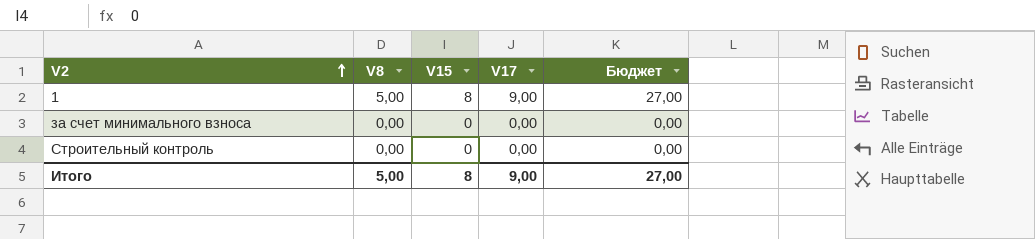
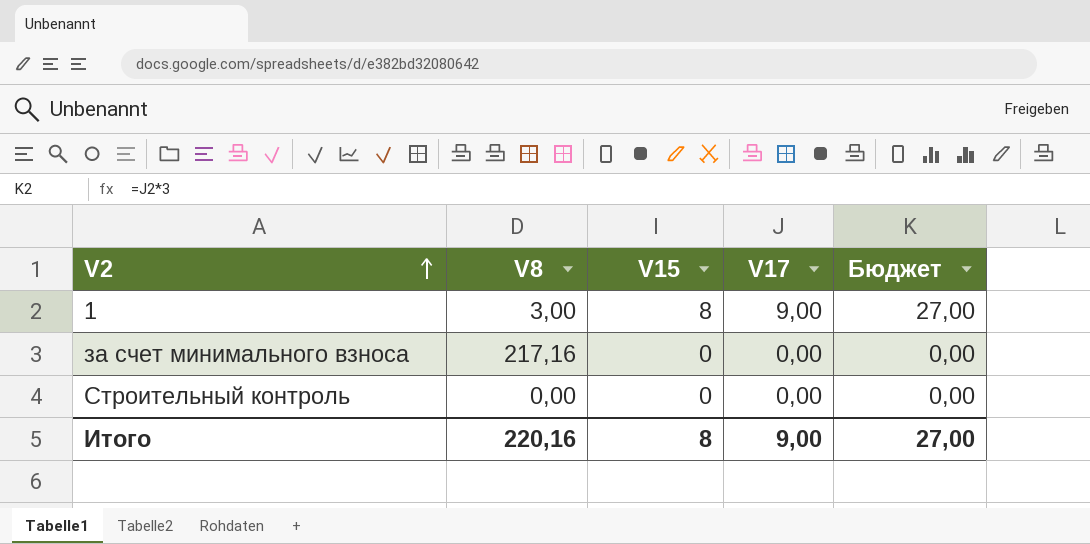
1 | V8: 5,00 -> 3,00
за счет минимального взноса | V8: 0,00 -> 217,16
Итого | V8: 5,00 -> 220,16

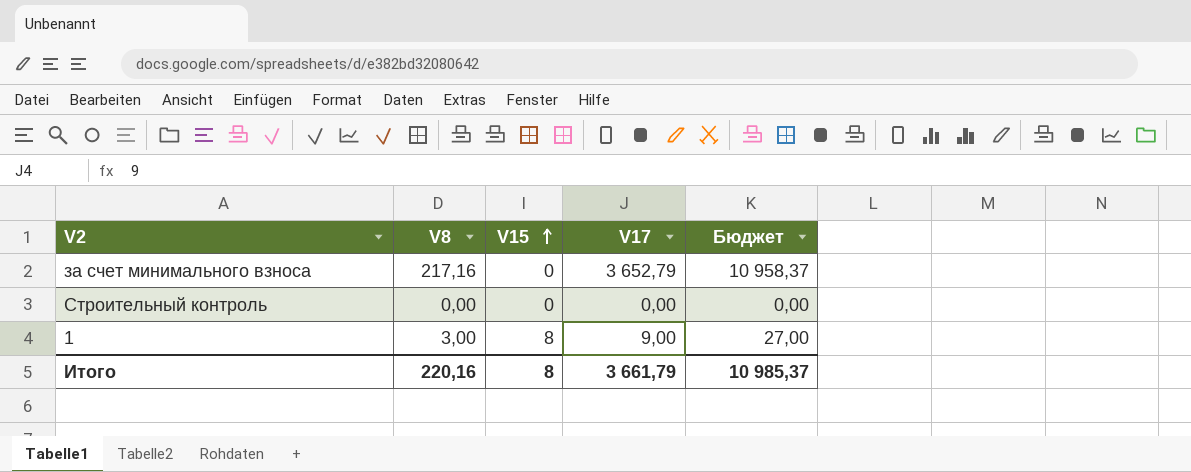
row order: V2 ascending -> V15 ascending
за счет минимального взноса | V17: 0,00 -> 3 652,79
за счет минимального взноса | Бюджет: 0,00 -> 10 958,37
Итого | V17: 9,00 -> 3 661,79
Итого | Бюджет: 27,00 -> 10 985,37

